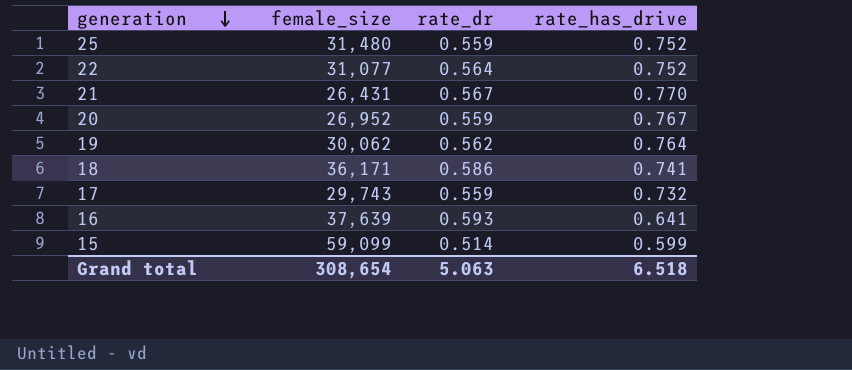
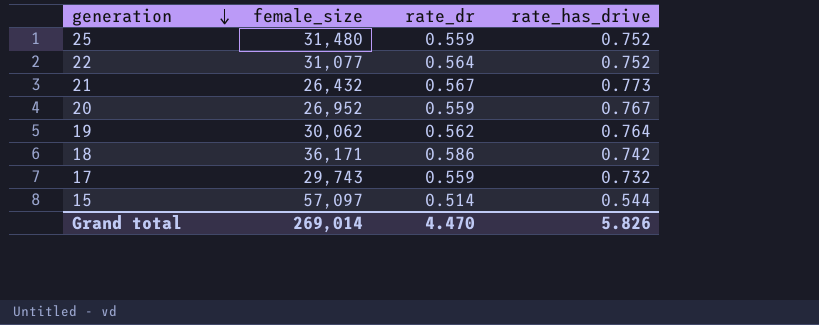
row 16: 37,639 | 0.593 | 0.641 -> none
21 | female_size: 26,431 -> 26,432
21 | rate_has_drive: 0.770 -> 0.773
18 | rate_has_drive: 0.741 -> 0.742
15 | female_size: 59,099 -> 57,097
15 | rate_has_drive: 0.599 -> 0.544
Grand total | female_size: 308,654 -> 269,014
Grand total | rate_dr: 5.063 -> 4.470
Grand total | rate_has_drive: 6.518 -> 5.826

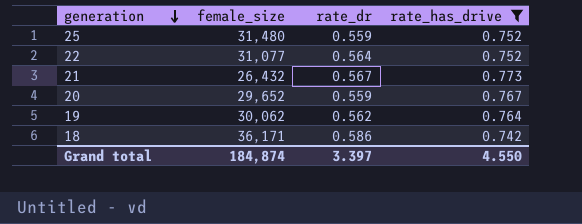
filter: none -> rate_has_drive >= 0.742
20 | female_size: 26,952 -> 29,652
Grand total | female_size: 269,014 -> 184,874
Grand total | rate_dr: 4.470 -> 3.397
Grand total | rate_has_drive: 5.826 -> 4.550

